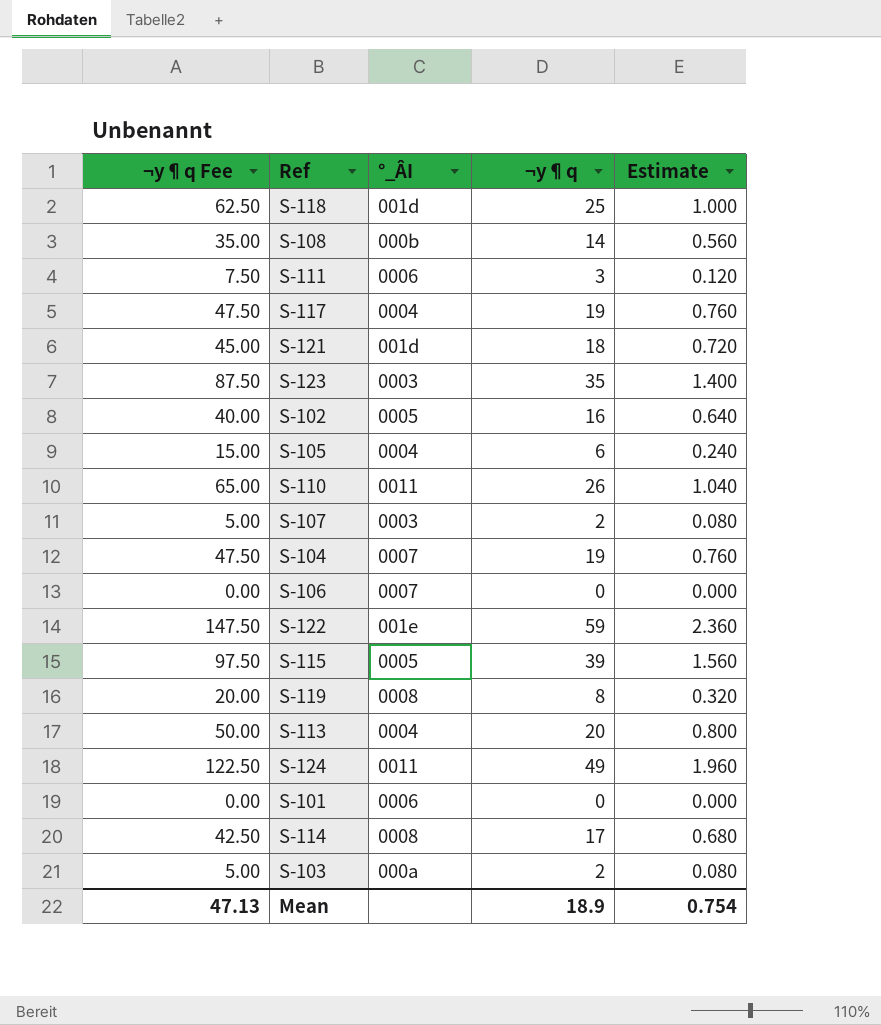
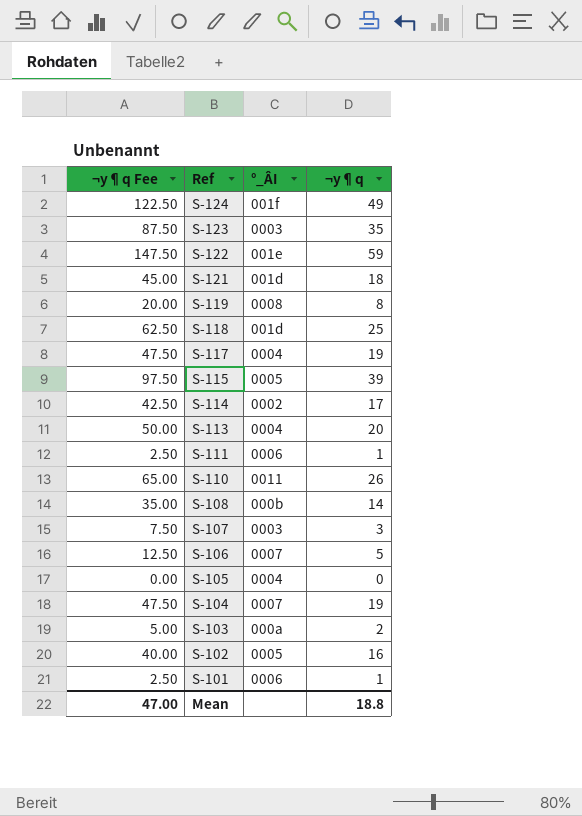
row order: none -> Ref descending
column Estimate | formula: [¬y¶q] * 0.04 -> none
S-124 | °_ÂI: 0011 -> 001f
S-114 | °_ÂI: 0008 -> 0002
S-111 | ¬y¶q Fee: 7.50 -> 2.50
S-111 | ¬y¶q: 3 -> 1
S-107 | ¬y¶q Fee: 5.00 -> 7.50
S-107 | ¬y¶q: 2 -> 3
S-106 | ¬y¶q Fee: 0.00 -> 12.50
S-106 | ¬y¶q: 0 -> 5
S-105 | ¬y¶q Fee: 15.00 -> 0.00
S-105 | ¬y¶q: 6 -> 0
S-101 | ¬y¶q Fee: 0.00 -> 2.50
S-101 | ¬y¶q: 0 -> 1
Mean | ¬y¶q Fee: 47.13 -> 47.00
Mean | ¬y¶q: 18.9 -> 18.8

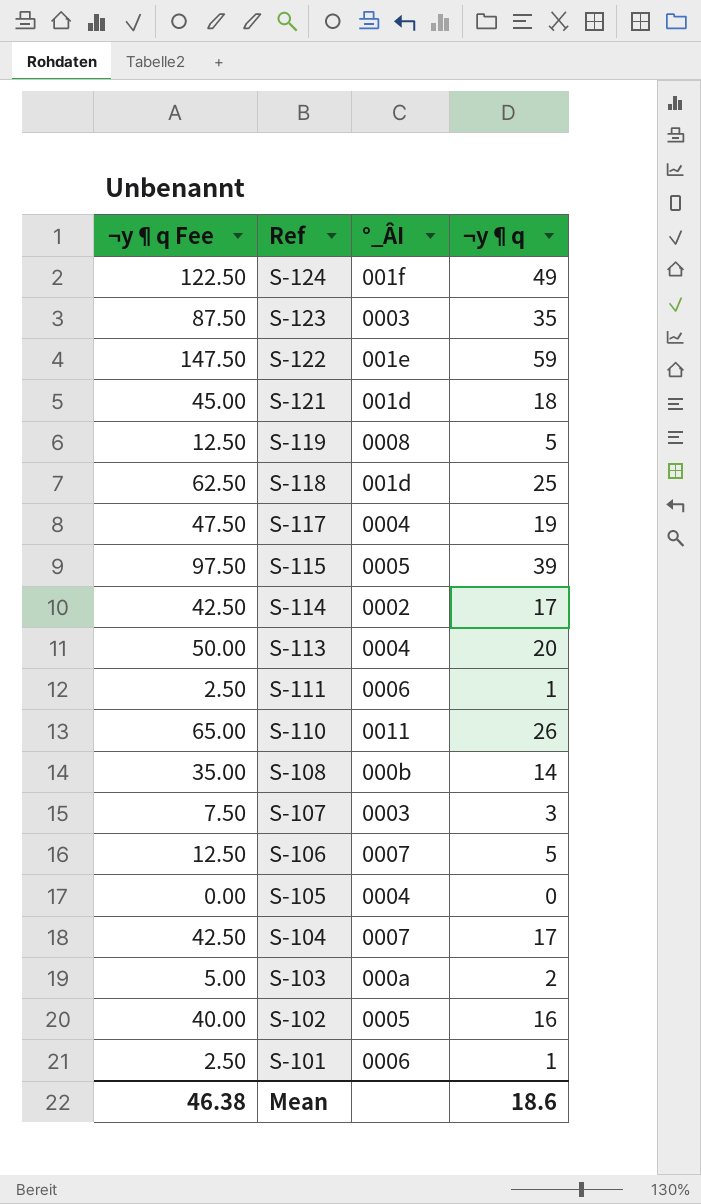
S-119 | ¬y¶q Fee: 20.00 -> 12.50
S-119 | ¬y¶q: 8 -> 5
S-104 | ¬y¶q Fee: 47.50 -> 42.50
S-104 | ¬y¶q: 19 -> 17
Mean | ¬y¶q Fee: 47.00 -> 46.38
Mean | ¬y¶q: 18.8 -> 18.6

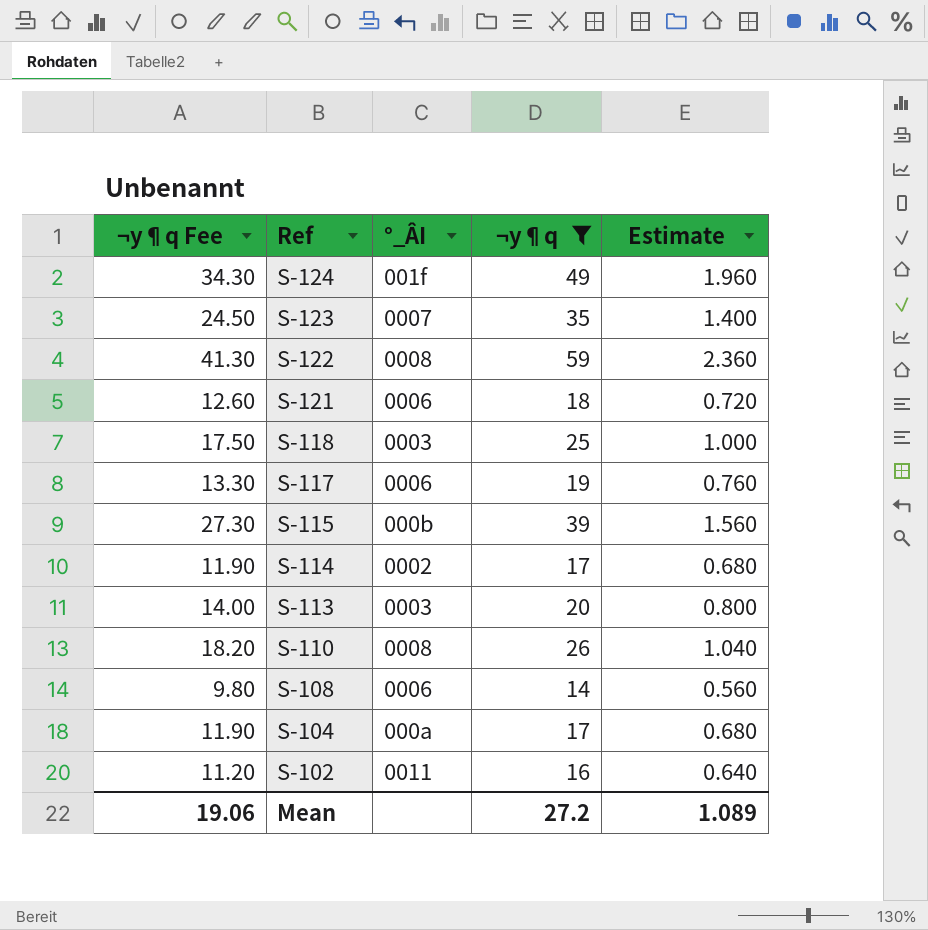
filter: none -> ¬y¶q >= 14
column ¬y¶q Fee | formula: [¬y¶q] * 2.5 -> [¬y¶q] * 0.7
column Estimate | formula: none -> [¬y¶q] * 0.04
S-123 | °_ÂI: 0003 -> 0007
S-122 | °_ÂI: 001e -> 0008
S-121 | °_ÂI: 001d -> 0006
S-118 | °_ÂI: 001d -> 0003
S-117 | °_ÂI: 0004 -> 0006
S-115 | °_ÂI: 0005 -> 000b
S-113 | °_ÂI: 0004 -> 0003
S-110 | °_ÂI: 0011 -> 0008
S-108 | °_ÂI: 000b -> 0006
S-104 | °_ÂI: 0007 -> 000a
S-102 | °_ÂI: 0005 -> 0011
Mean | ¬y¶q Fee: 46.38 -> 19.06
Mean | ¬y¶q: 18.6 -> 27.2

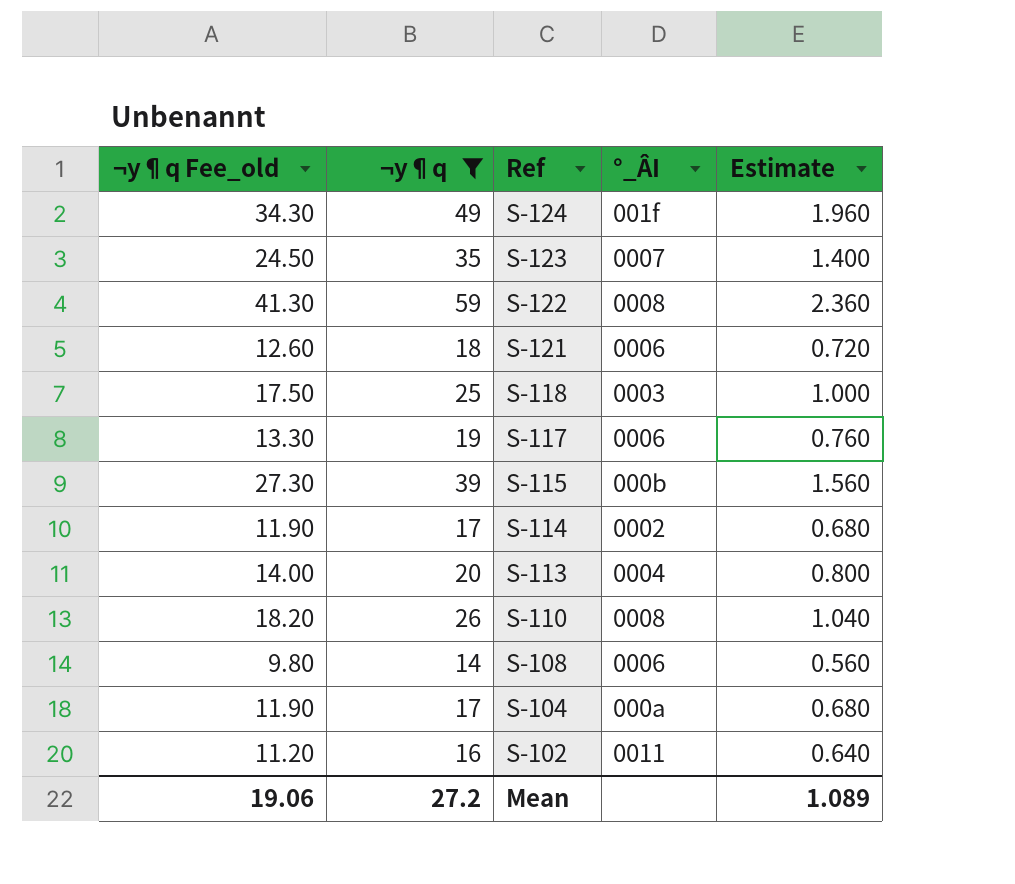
column name: ¬y¶q Fee -> ¬y¶q Fee_old
column ¬y¶q | position: 4 -> 2
S-113 | °_ÂI: 0003 -> 0004

